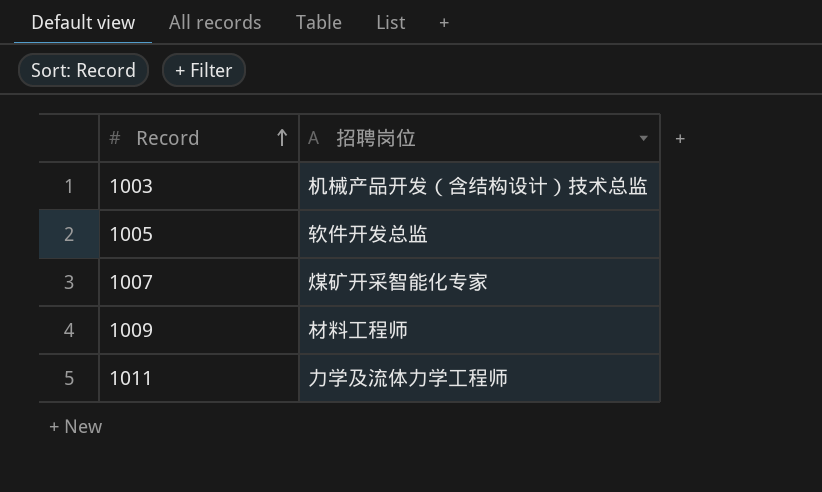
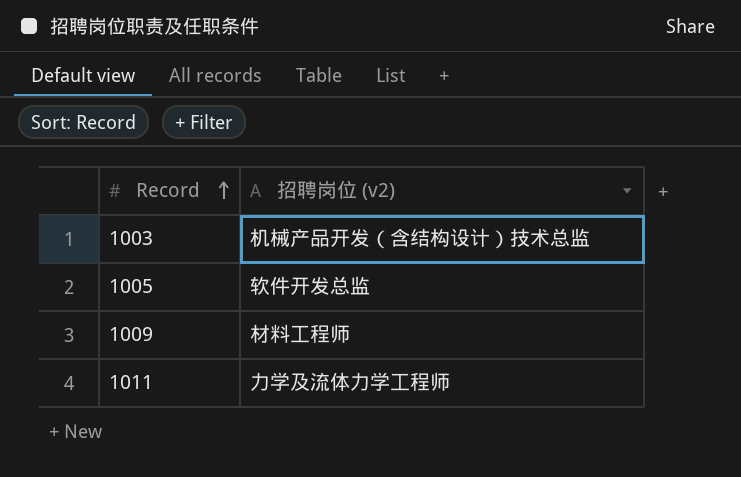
column name: 招聘岗位 -> 招聘岗位 (v2)
row 1007: 煤矿开采智能化专家 -> none

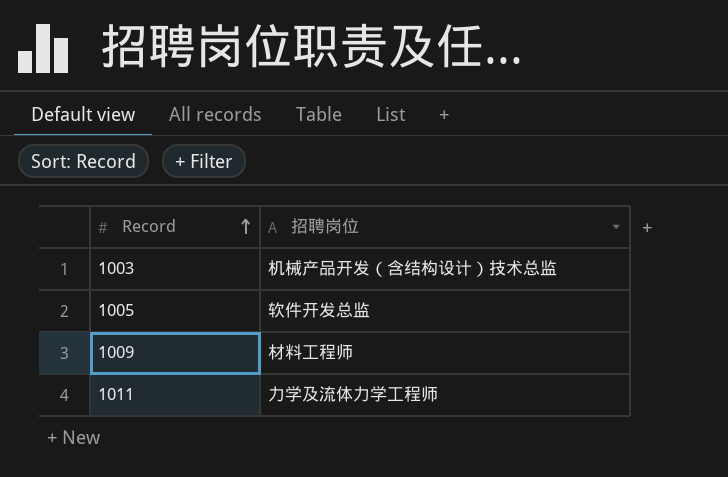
column name: 招聘岗位 (v2) -> 招聘岗位

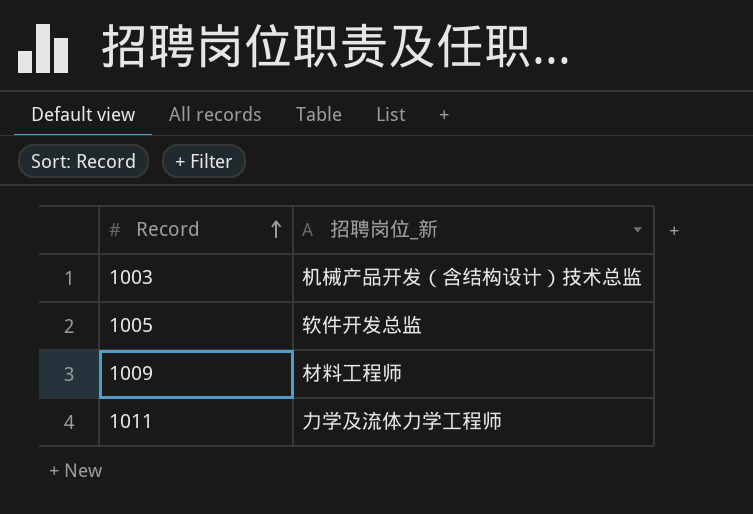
column name: 招聘岗位 -> 招聘岗位_新

